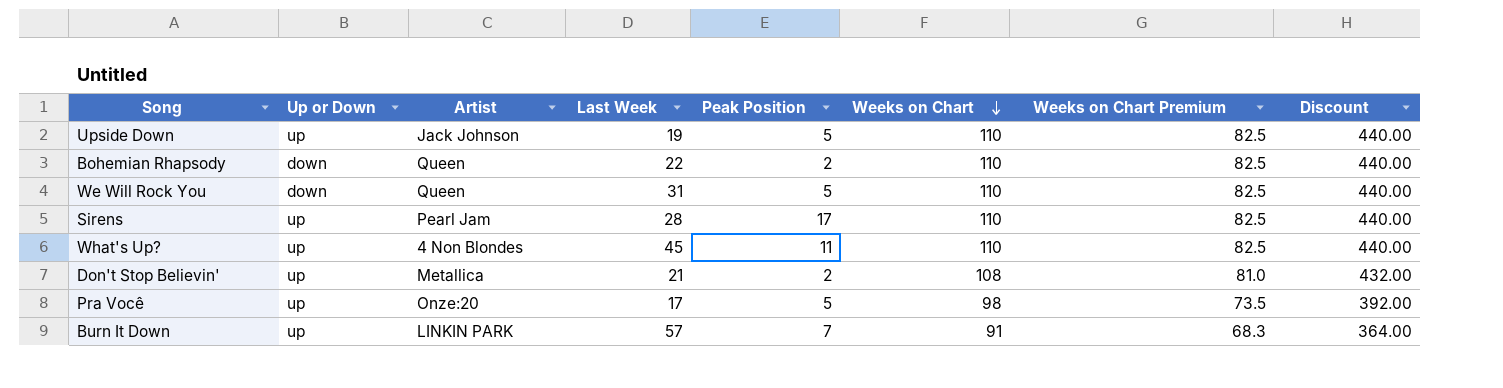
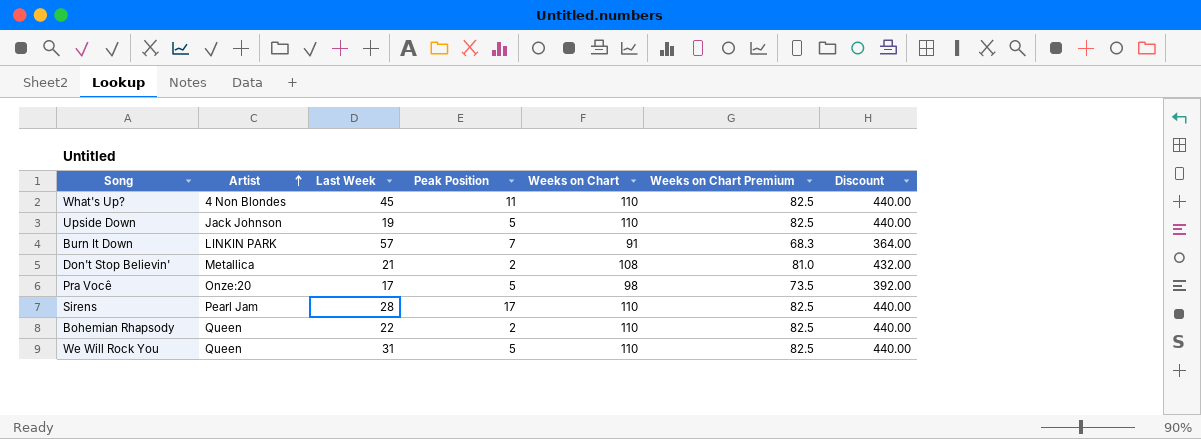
row order: Weeks on Chart descending -> Artist ascending
column Up or Down | position: 2 -> none

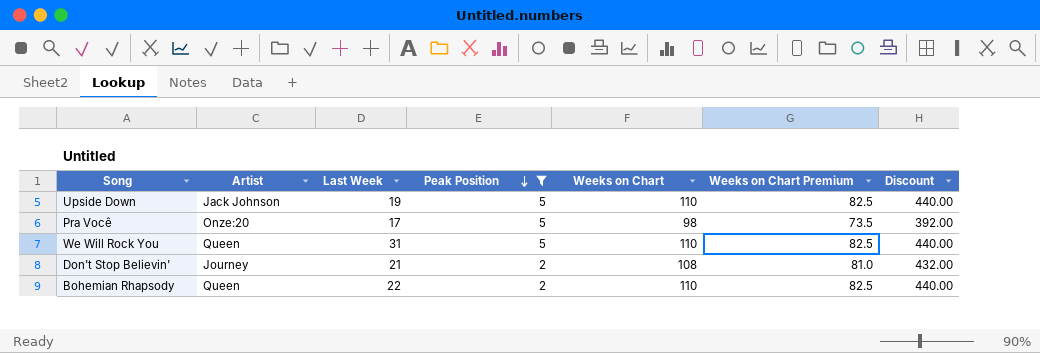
filter: none -> Peak Position <= 5
row order: Artist ascending -> Peak Position descending
Don't Stop Believin' | Artist: Metallica -> Journey

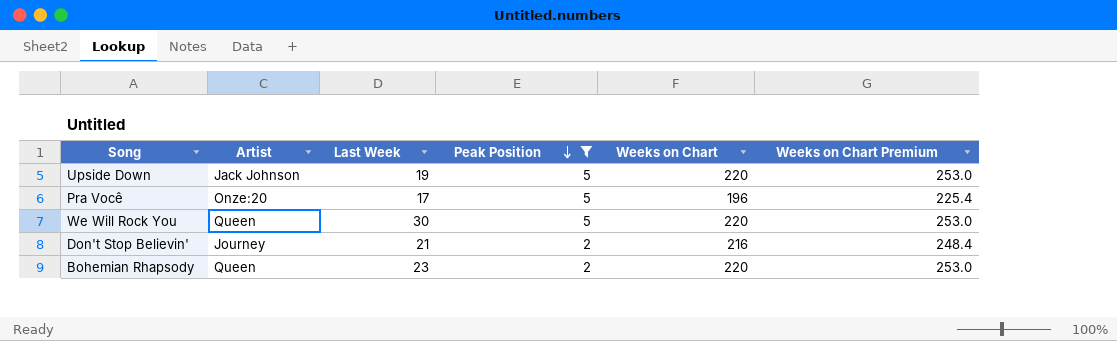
column Discount | formula: [Weeks on Chart] * 4 -> none
column Weeks on Chart Premium | formula: [Weeks on Chart] * 0.75 -> [Weeks on Chart] * 1.15
Upside Down | Weeks on Chart: 110 -> 220
Pra Você | Weeks on Chart: 98 -> 196
We Will Rock You | Last Week: 31 -> 30
We Will Rock You | Weeks on Chart: 110 -> 220
Don't Stop Believin' | Weeks on Chart: 108 -> 216
Bohemian Rhapsody | Last Week: 22 -> 23
Bohemian Rhapsody | Weeks on Chart: 110 -> 220

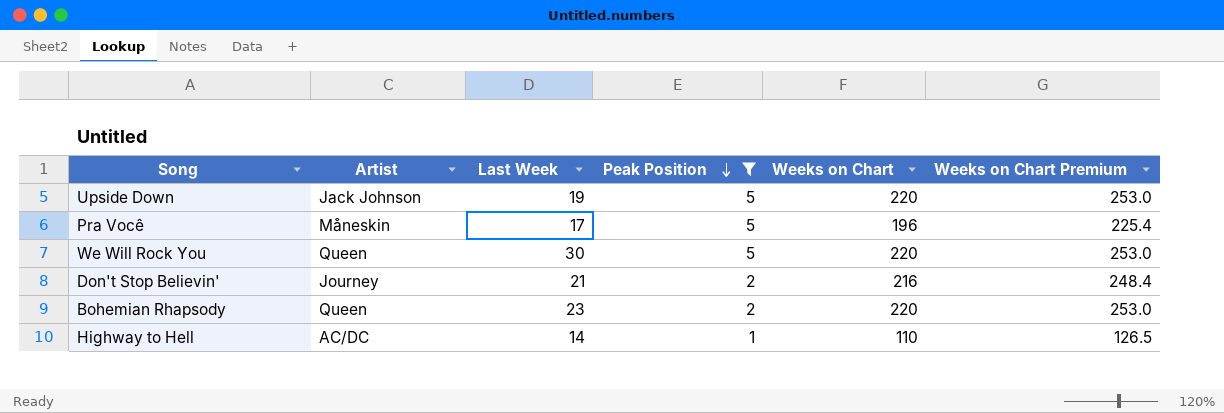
Pra Você | Artist: Onze:20 -> Måneskin
row Highway to Hell: none -> AC/DC | 14 | 1 | 110 | 126.5

